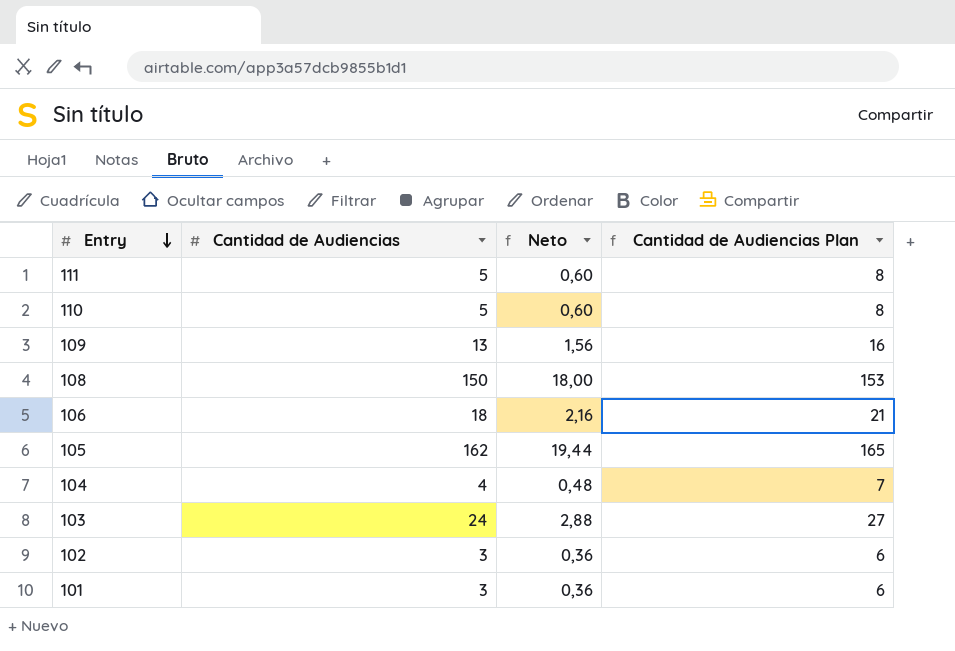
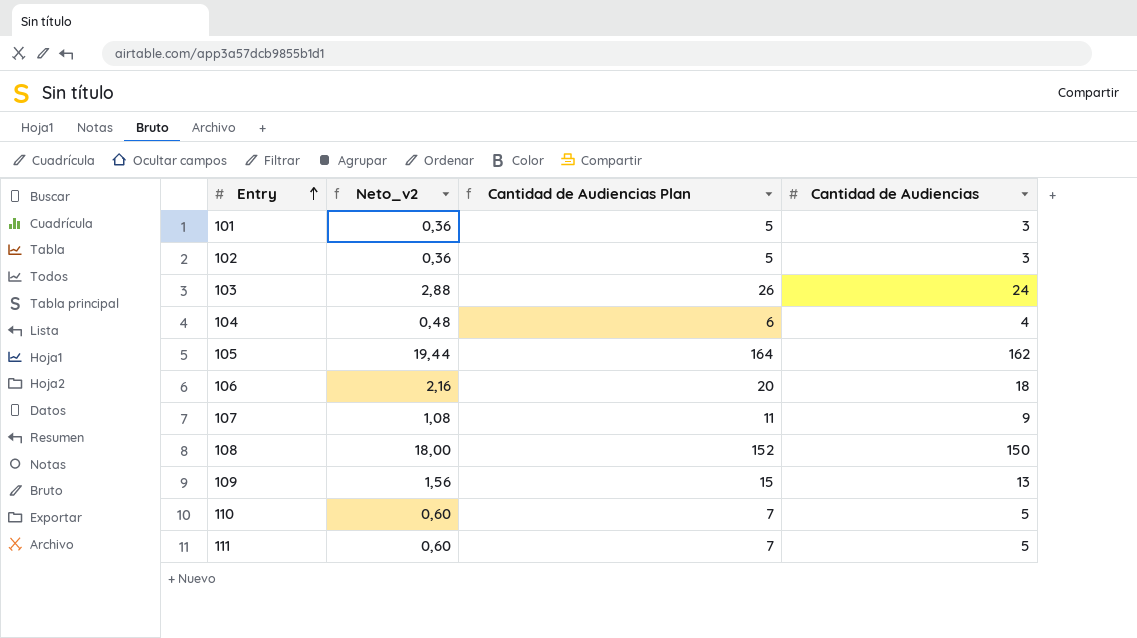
row order: Entry descending -> Entry ascending
column name: Neto -> Neto_v2
column Cantidad de Audiencias Plan | formula: [Cantidad de Audiencias] + 3 -> [Cantidad de Audiencias] + 2
column Cantidad de Audiencias | position: 2 -> 4
row 107: none -> 1,08 | 11 | 9

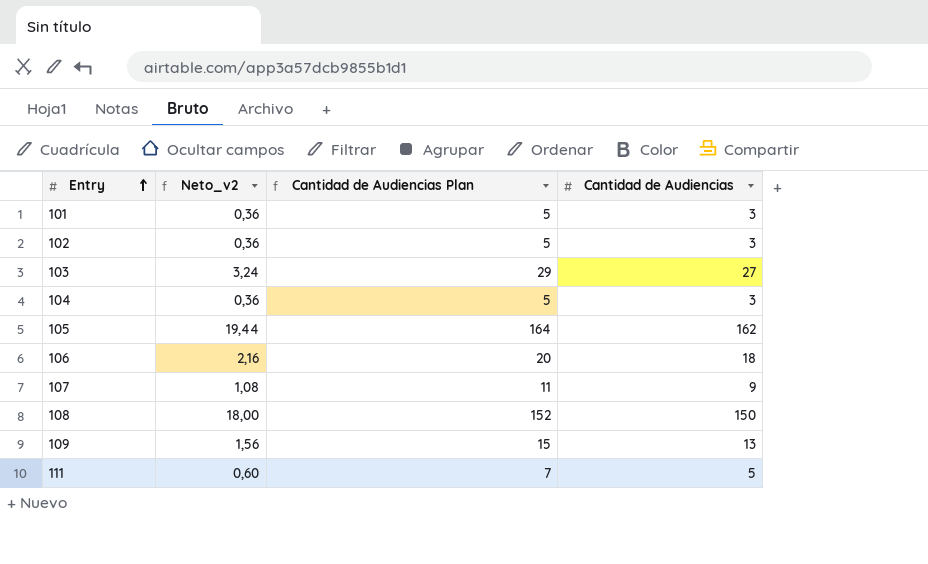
row 110: 0,60 | 7 | 5 -> none
103 | Neto_v2: 2,88 -> 3,24
103 | Cantidad de Audiencias Plan: 26 -> 29
103 | Cantidad de Audiencias: 24 -> 27
104 | Neto_v2: 0,48 -> 0,36
104 | Cantidad de Audiencias Plan: 6 -> 5
104 | Cantidad de Audiencias: 4 -> 3

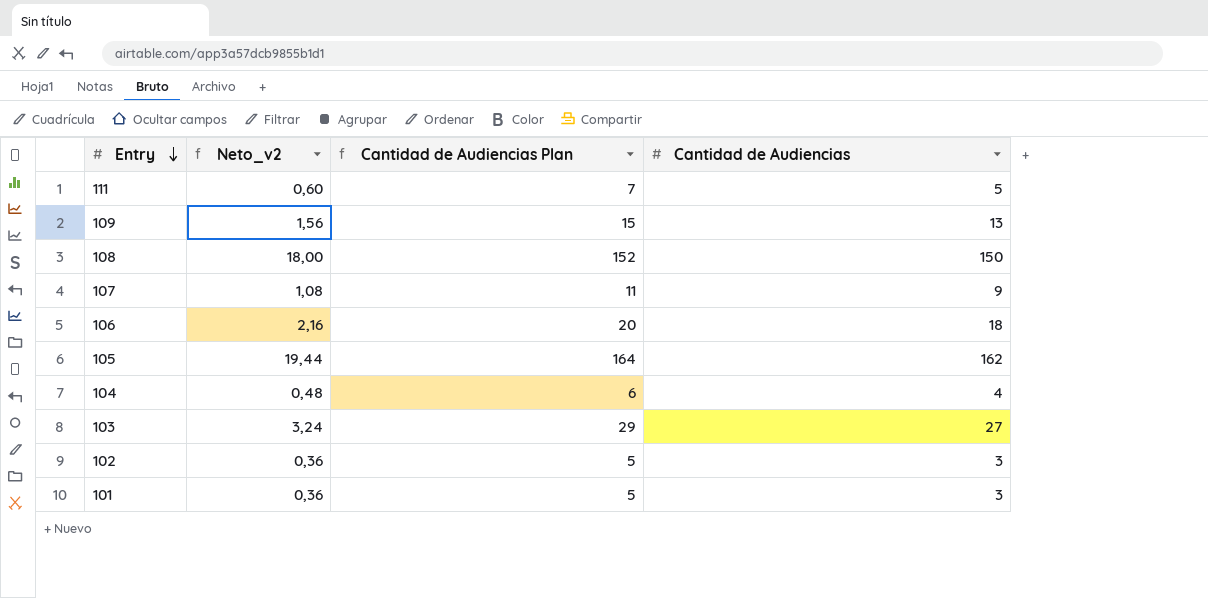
row order: Entry ascending -> Entry descending
104 | Neto_v2: 0,36 -> 0,48
104 | Cantidad de Audiencias Plan: 5 -> 6
104 | Cantidad de Audiencias: 3 -> 4

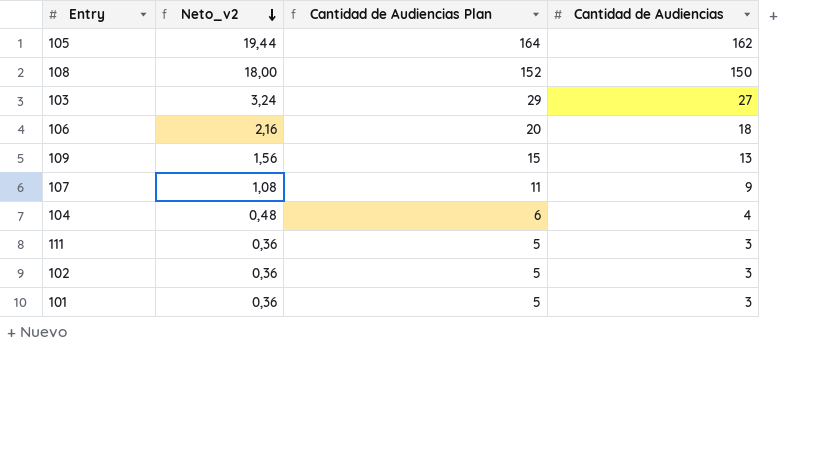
row order: Entry descending -> Neto_v2 descending
111 | Neto_v2: 0,60 -> 0,36
111 | Cantidad de Audiencias Plan: 7 -> 5
111 | Cantidad de Audiencias: 5 -> 3

